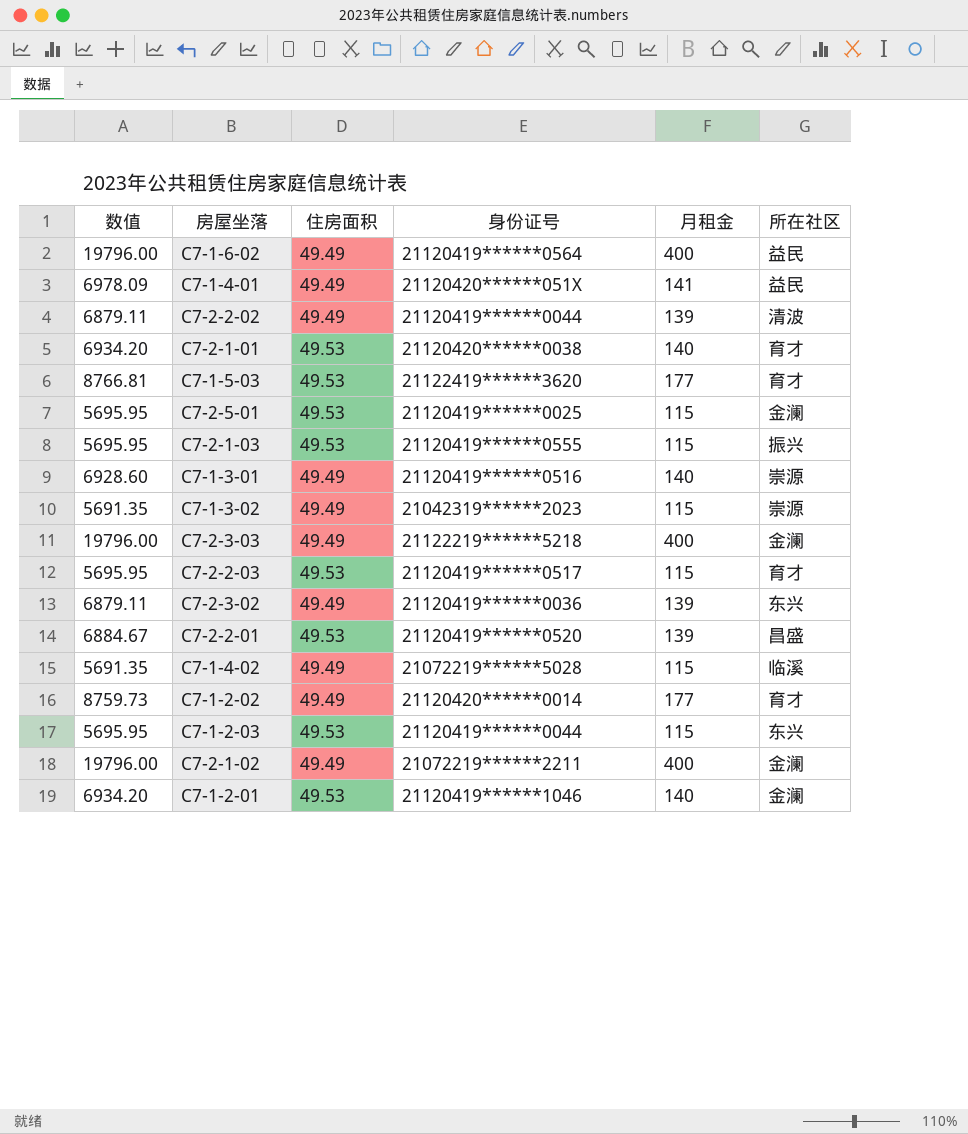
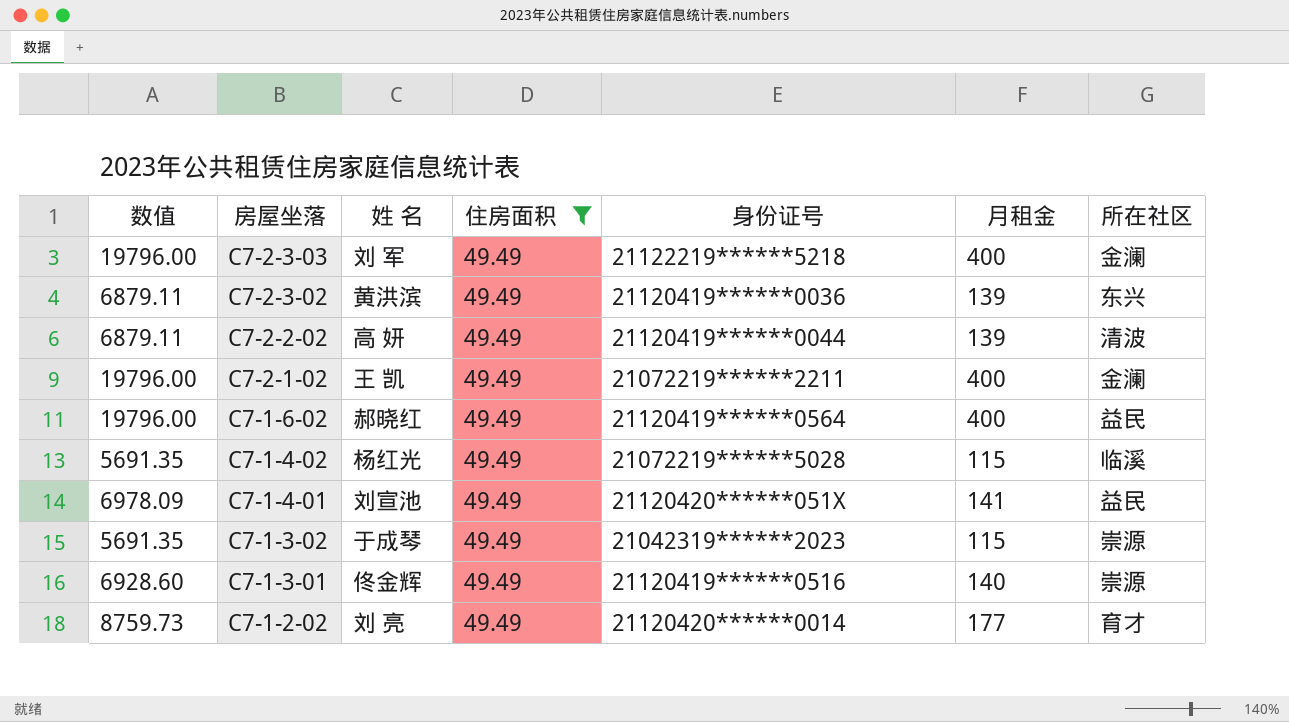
filter: none -> 住房面积 = 49.49
row order: none -> 房屋坐落 descending
column 姓 名 | position: none -> 3

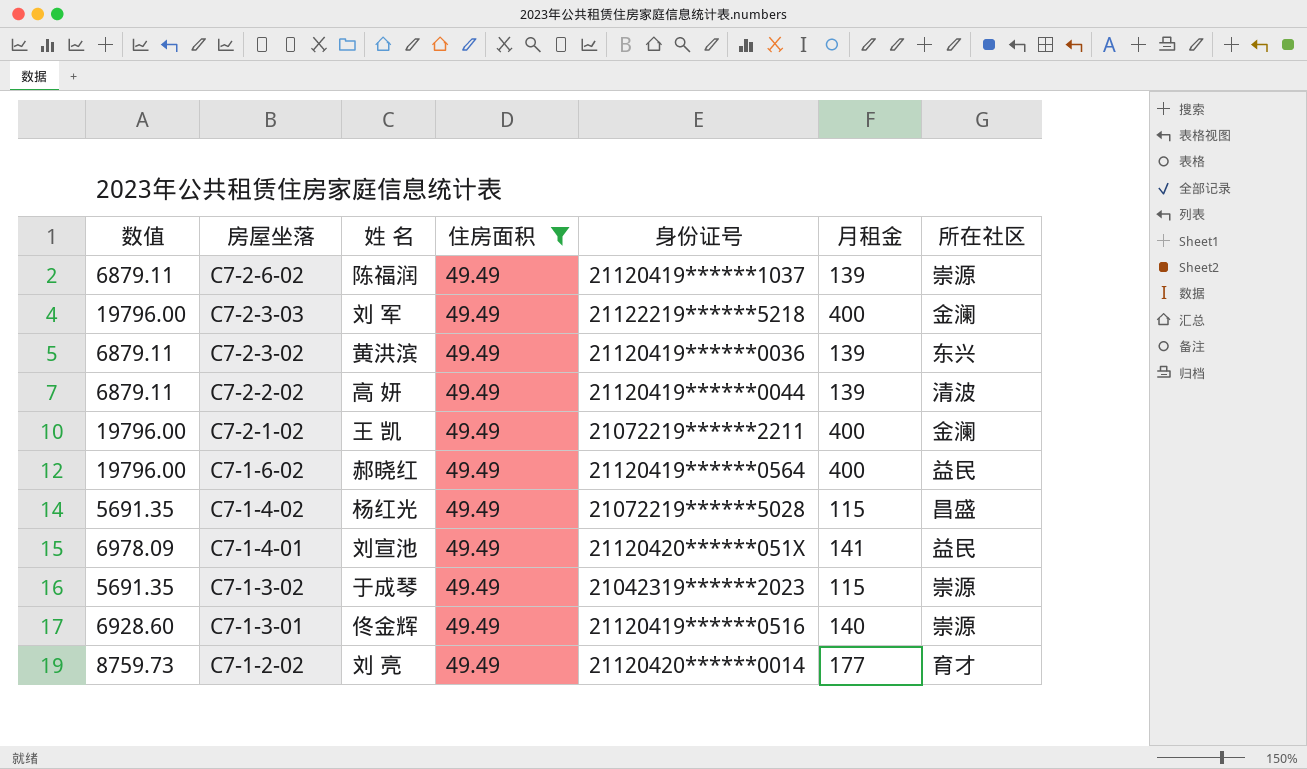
row C7-2-6-02: none -> 6879.11 | 陈福润 | 49.49 | 21120419******1037 | 139 | 崇源
C7-1-4-02 | 所在社区: 临溪 -> 昌盛

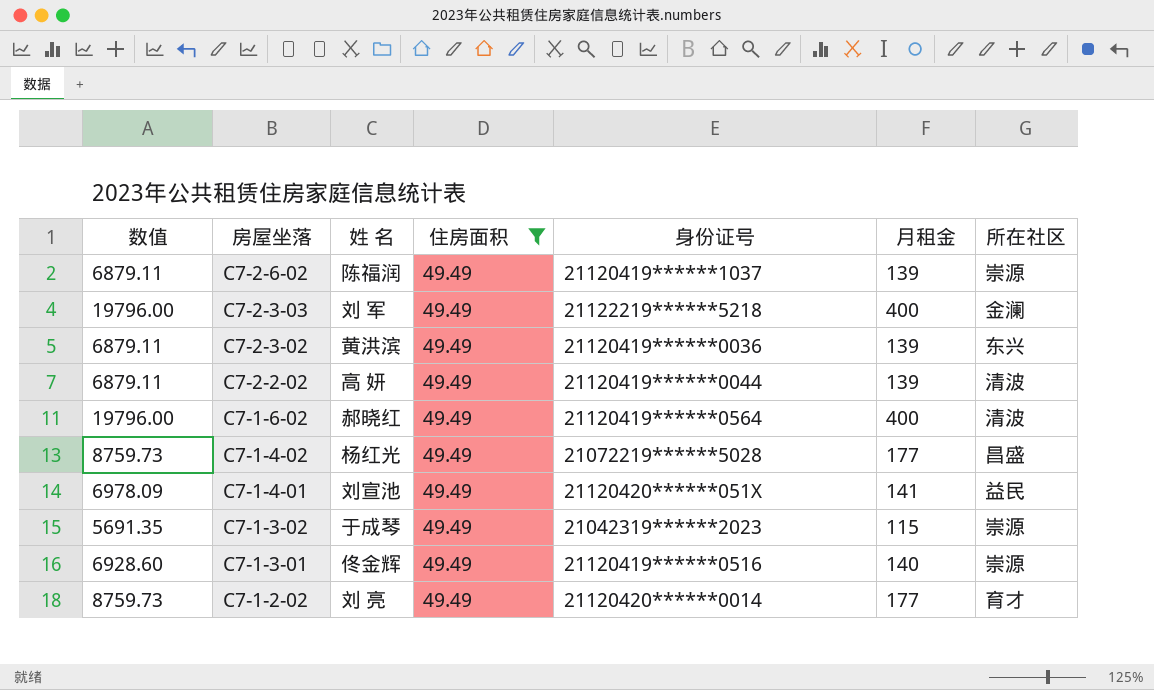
row C7-2-1-02: 19796.00 | 王 凯 | 49.49 | 21072219******2211 | 400 | 金澜 -> none
C7-1-6-02 | 所在社区: 益民 -> 清波
C7-1-4-02 | 数值: 5691.35 -> 8759.73
C7-1-4-02 | 月租金: 115 -> 177

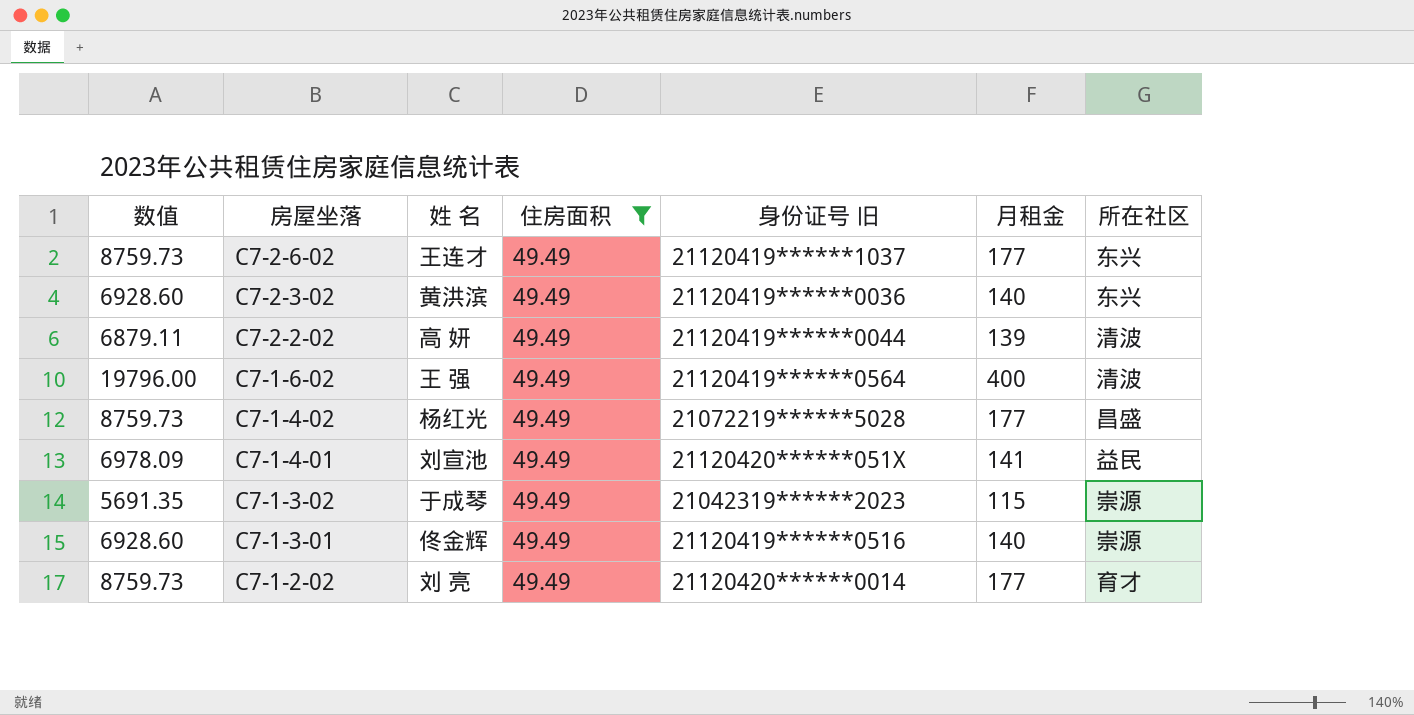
column name: 身份证号 -> 身份证号 旧
row C7-2-3-03: 19796.00 | 刘 军 | 49.49 | 21122219******5218 | 400 | 金澜 -> none
C7-2-6-02 | 数值: 6879.11 -> 8759.73
C7-2-6-02 | 姓 名: 陈福润 -> 王连才
C7-2-6-02 | 月租金: 139 -> 177
C7-2-6-02 | 所在社区: 崇源 -> 东兴
C7-2-3-02 | 数值: 6879.11 -> 6928.60
C7-2-3-02 | 月租金: 139 -> 140
C7-1-6-02 | 姓 名: 郝晓红 -> 王 强

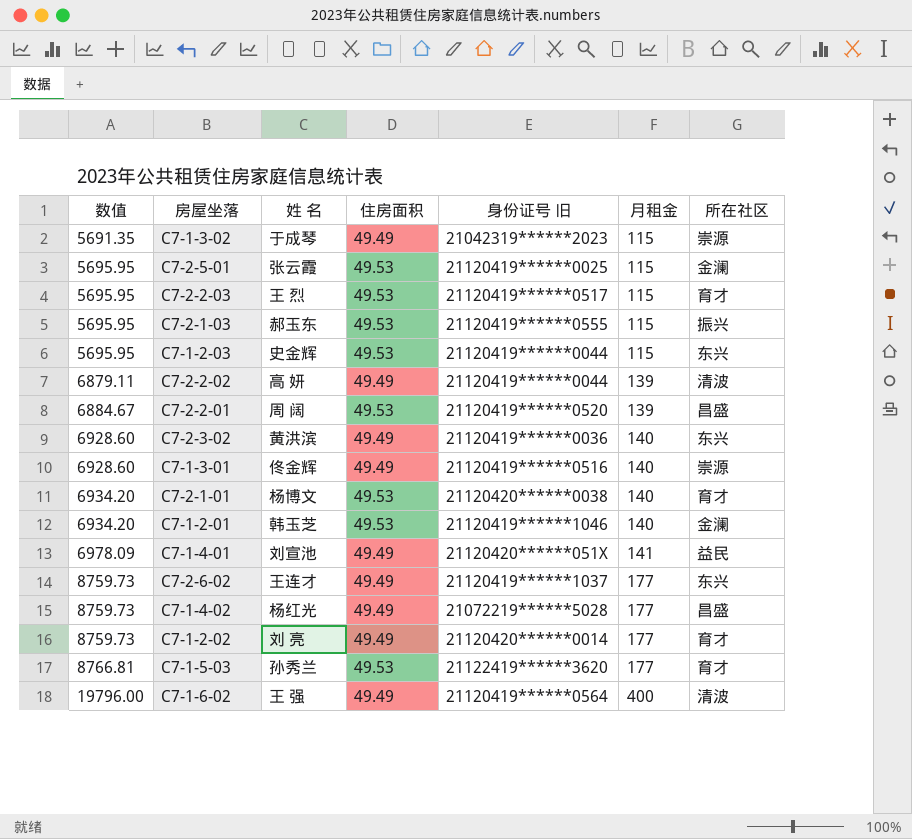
filter: 住房面积 = 49.49 -> none
row order: 房屋坐落 descending -> 数值 ascending

